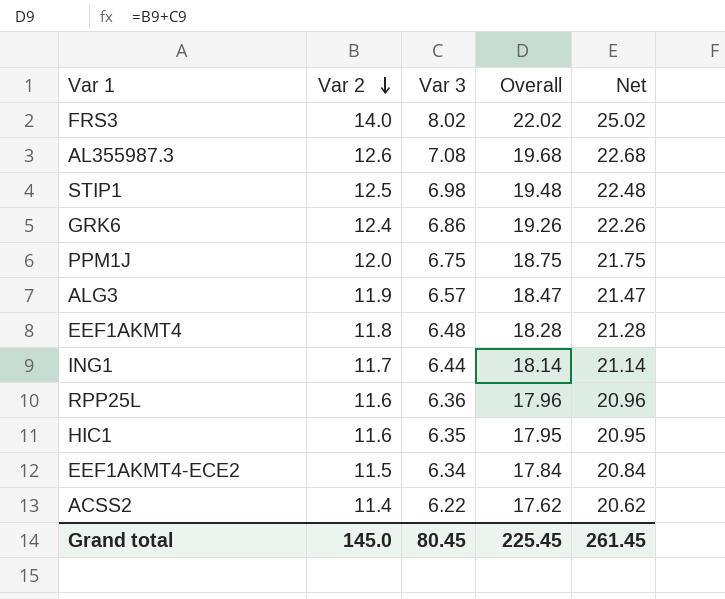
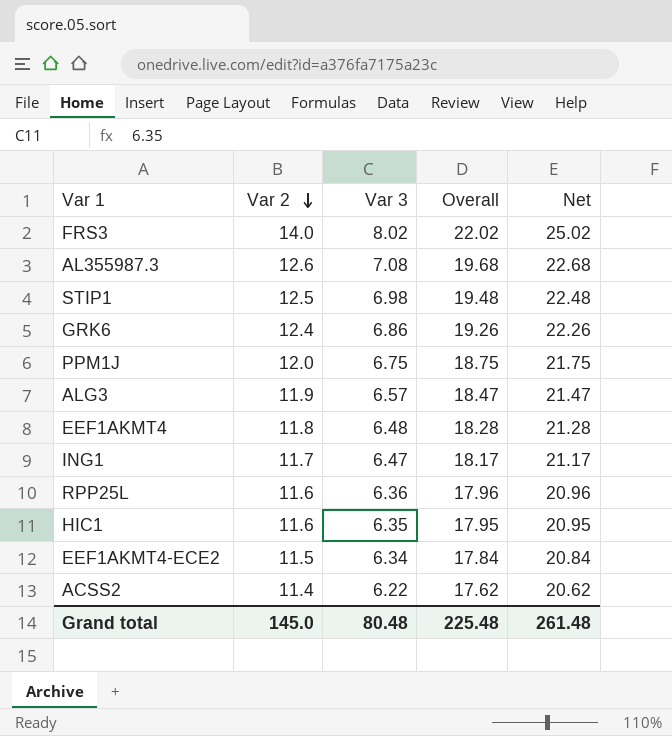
ING1 | Var 3: 6.44 -> 6.47
ING1 | Overall: 18.14 -> 18.17
ING1 | Net: 21.14 -> 21.17
Grand total | Var 3: 80.45 -> 80.48
Grand total | Overall: 225.45 -> 225.48
Grand total | Net: 261.45 -> 261.48

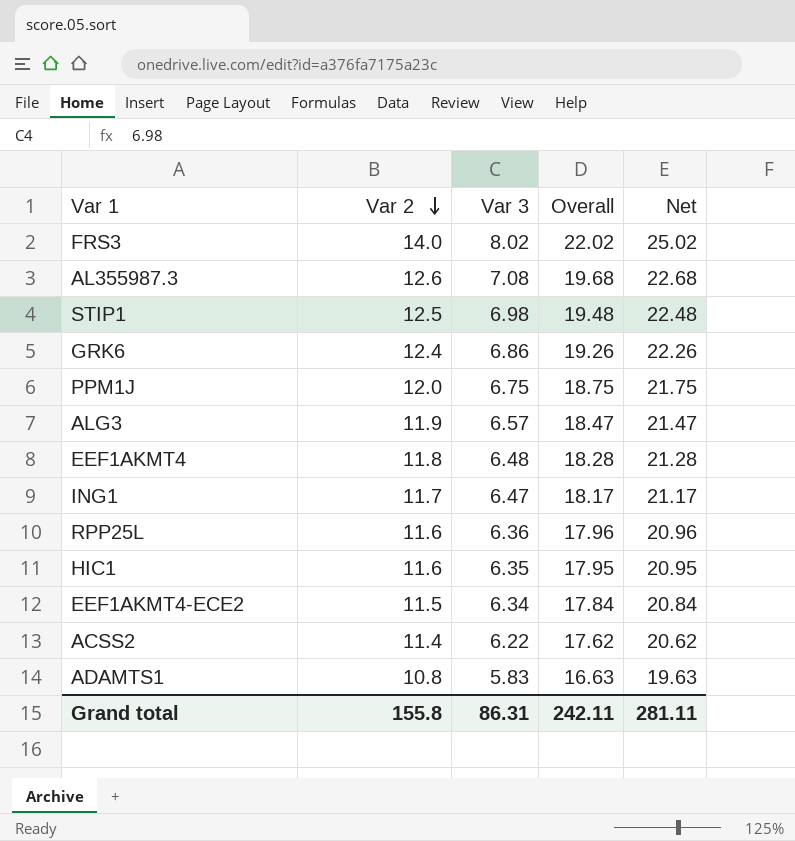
row ADAMTS1: none -> 10.8 | 5.83 | 16.63 | 19.63
Grand total | Var 2: 145.0 -> 155.8
Grand total | Var 3: 80.48 -> 86.31
Grand total | Overall: 225.48 -> 242.11
Grand total | Net: 261.48 -> 281.11

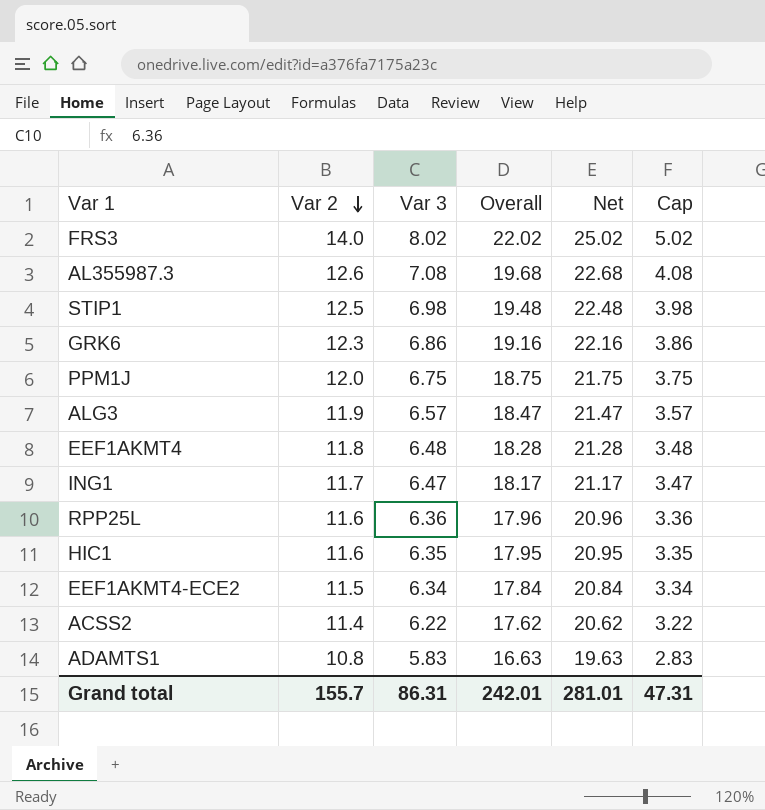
column Cap | formula: none -> [Var 3] - 3
GRK6 | Var 2: 12.4 -> 12.3
GRK6 | Overall: 19.26 -> 19.16
GRK6 | Net: 22.26 -> 22.16
Grand total | Var 2: 155.8 -> 155.7
Grand total | Overall: 242.11 -> 242.01
Grand total | Net: 281.11 -> 281.01

